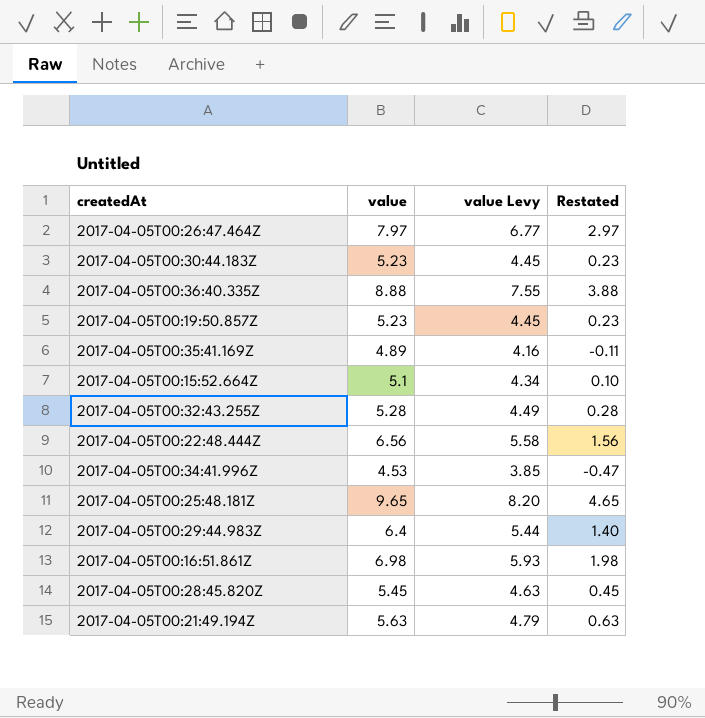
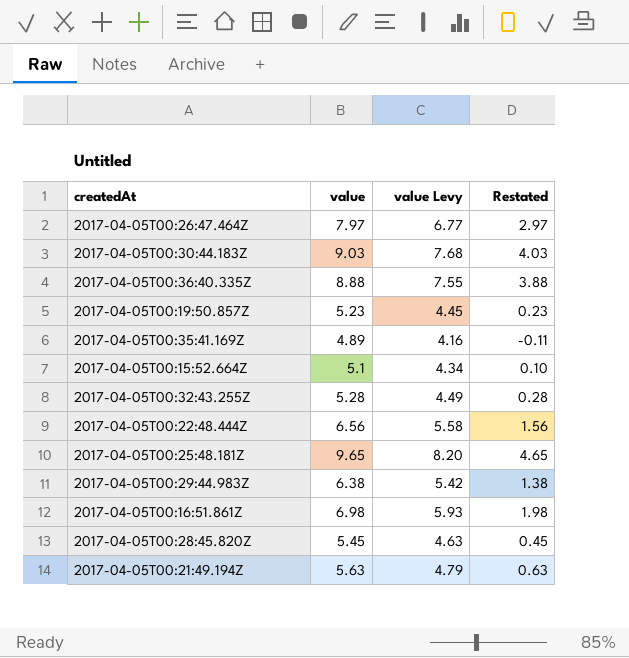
row 2017-04-05T00:34:41.996Z: 4.53 | 3.85 | -0.47 -> none
2017-04-05T00:30:44.183Z | value: 5.23 -> 9.03
2017-04-05T00:30:44.183Z | value Levy: 4.45 -> 7.68
2017-04-05T00:30:44.183Z | Restated: 0.23 -> 4.03
2017-04-05T00:29:44.983Z | value: 6.4 -> 6.38
2017-04-05T00:29:44.983Z | value Levy: 5.44 -> 5.42
2017-04-05T00:29:44.983Z | Restated: 1.40 -> 1.38

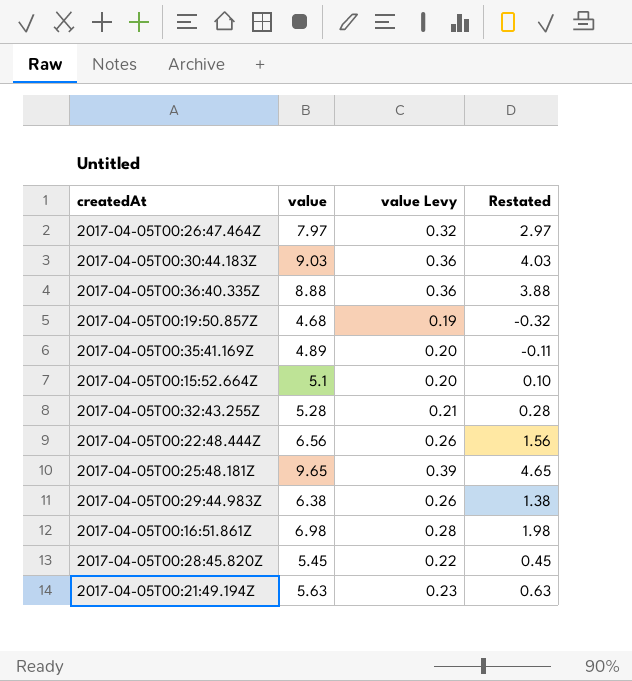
column value Levy | formula: [value] * 0.85 -> [value] * 0.04
2017-04-05T00:19:50.857Z | value: 5.23 -> 4.68
2017-04-05T00:19:50.857Z | Restated: 0.23 -> -0.32

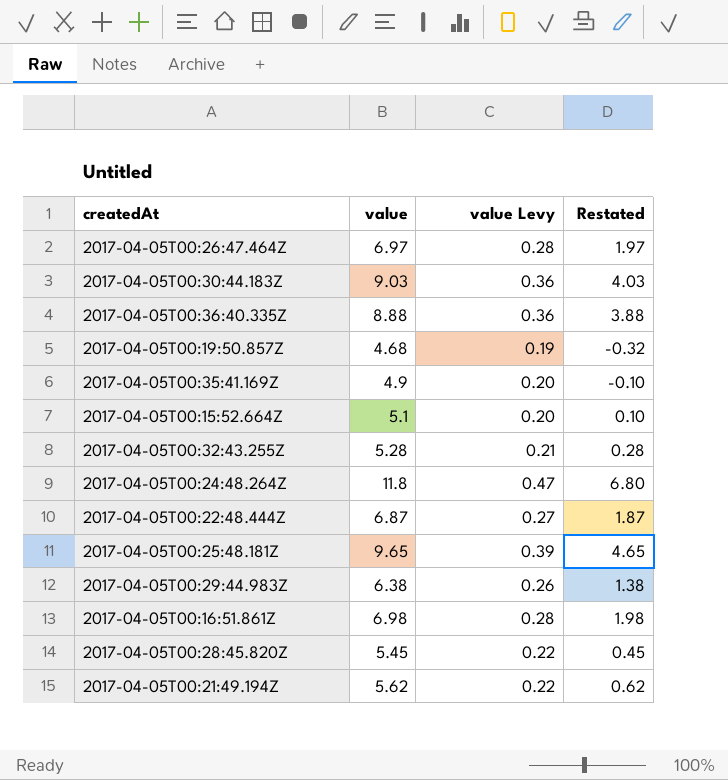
2017-04-05T00:26:47.464Z | value: 7.97 -> 6.97
2017-04-05T00:26:47.464Z | value Levy: 0.32 -> 0.28
2017-04-05T00:26:47.464Z | Restated: 2.97 -> 1.97
2017-04-05T00:35:41.169Z | value: 4.89 -> 4.9
2017-04-05T00:35:41.169Z | Restated: -0.11 -> -0.10
row 2017-04-05T00:24:48.264Z: none -> 11.8 | 0.47 | 6.80
2017-04-05T00:22:48.444Z | value: 6.56 -> 6.87
2017-04-05T00:22:48.444Z | value Levy: 0.26 -> 0.27
2017-04-05T00:22:48.444Z | Restated: 1.56 -> 1.87
2017-04-05T00:21:49.194Z | value: 5.63 -> 5.62
2017-04-05T00:21:49.194Z | value Levy: 0.23 -> 0.22
2017-04-05T00:21:49.194Z | Restated: 0.63 -> 0.62

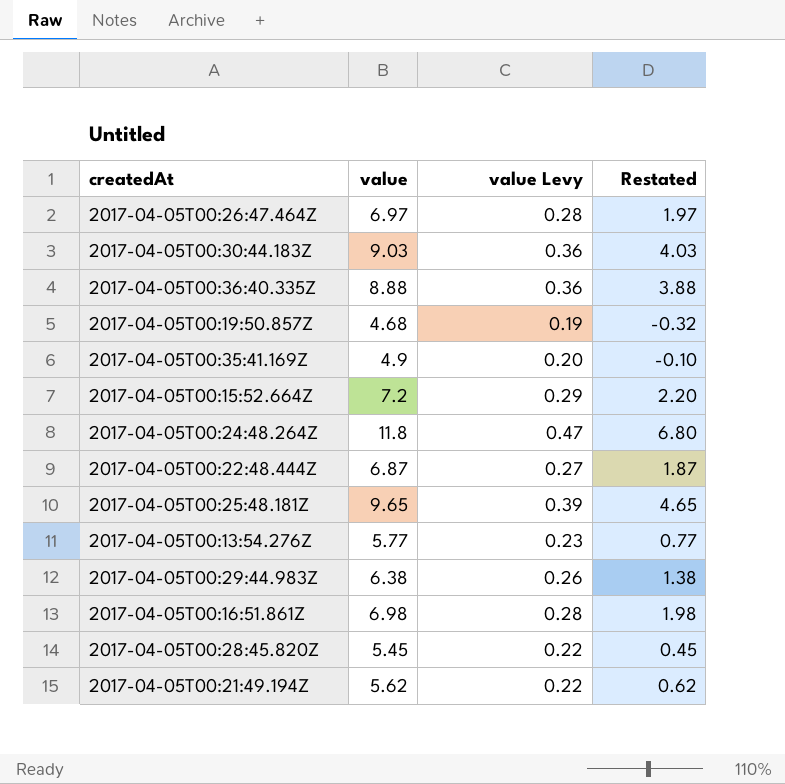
row 2017-04-05T00:32:43.255Z: 5.28 | 0.21 | 0.28 -> none
2017-04-05T00:15:52.664Z | value: 5.1 -> 7.2
2017-04-05T00:15:52.664Z | value Levy: 0.20 -> 0.29
2017-04-05T00:15:52.664Z | Restated: 0.10 -> 2.20
row 2017-04-05T00:13:54.276Z: none -> 5.77 | 0.23 | 0.77

